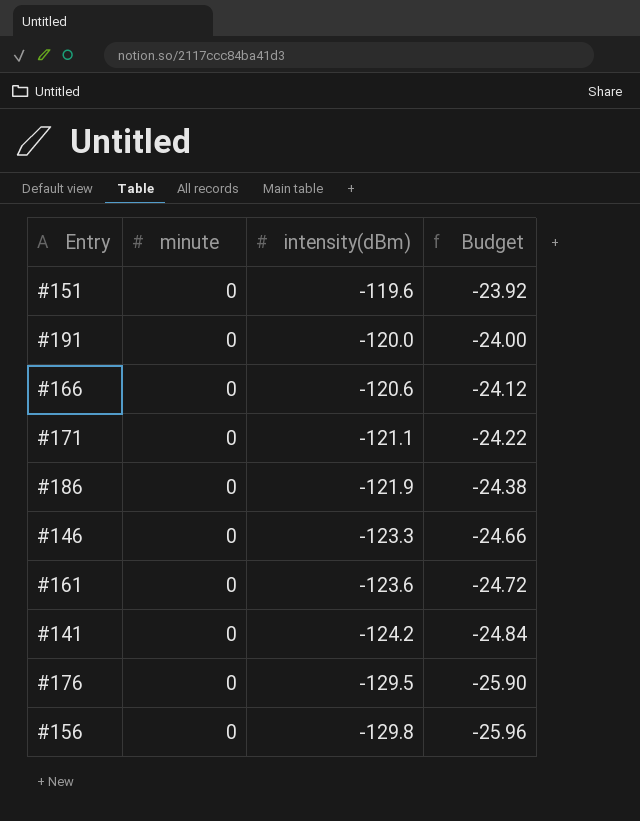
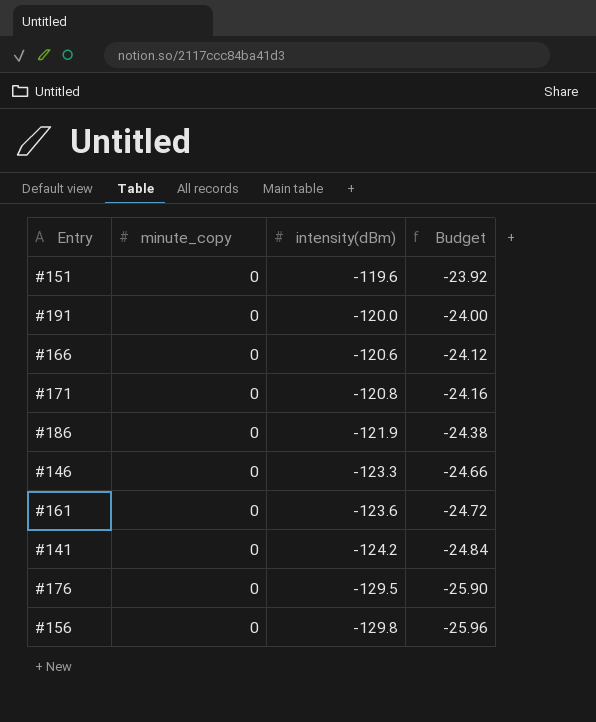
column name: minute -> minute_copy
#171 | intensity(dBm): -121.1 -> -120.8
#171 | Budget: -24.22 -> -24.16

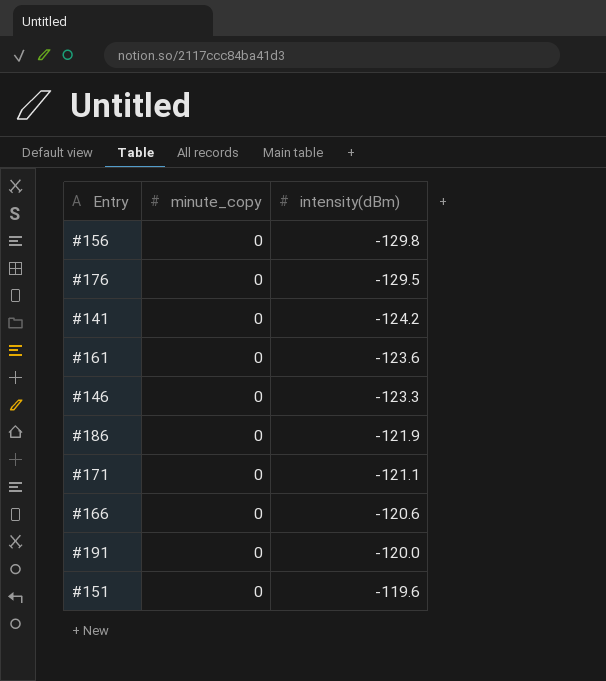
row order: intensity(dBm) descending -> intensity(dBm) ascending
column Budget | formula: [intensity(dBm)] * 0.2 -> none
#171 | intensity(dBm): -120.8 -> -121.1

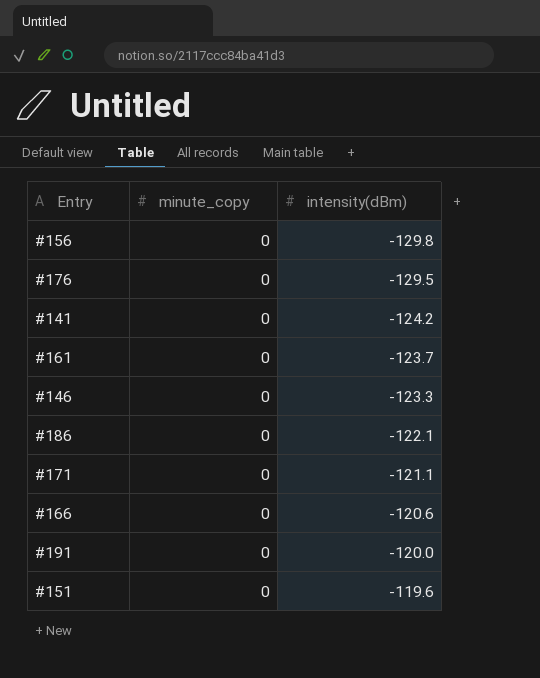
#161 | intensity(dBm): -123.6 -> -123.7
#186 | intensity(dBm): -121.9 -> -122.1

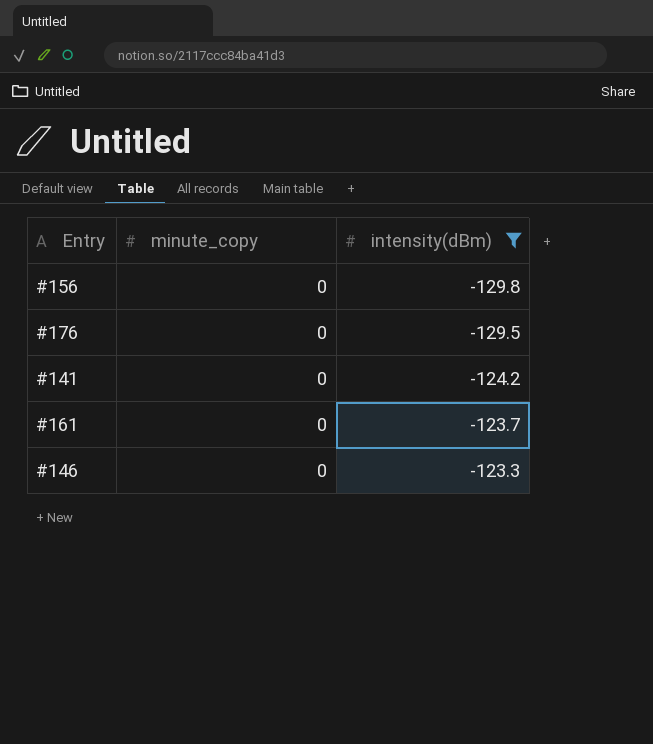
filter: none -> intensity(dBm) <= -123.3

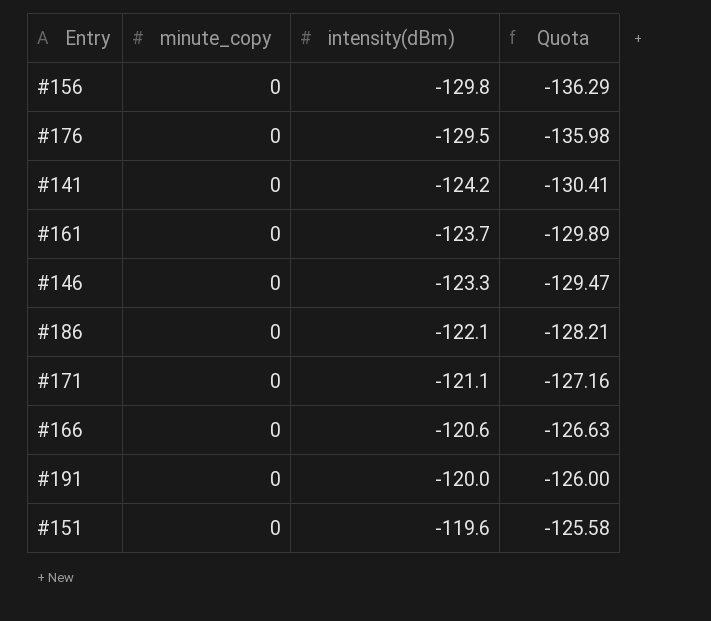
filter: intensity(dBm) <= -123.3 -> none
column Quota | formula: none -> [intensity(dBm)] * 1.05

